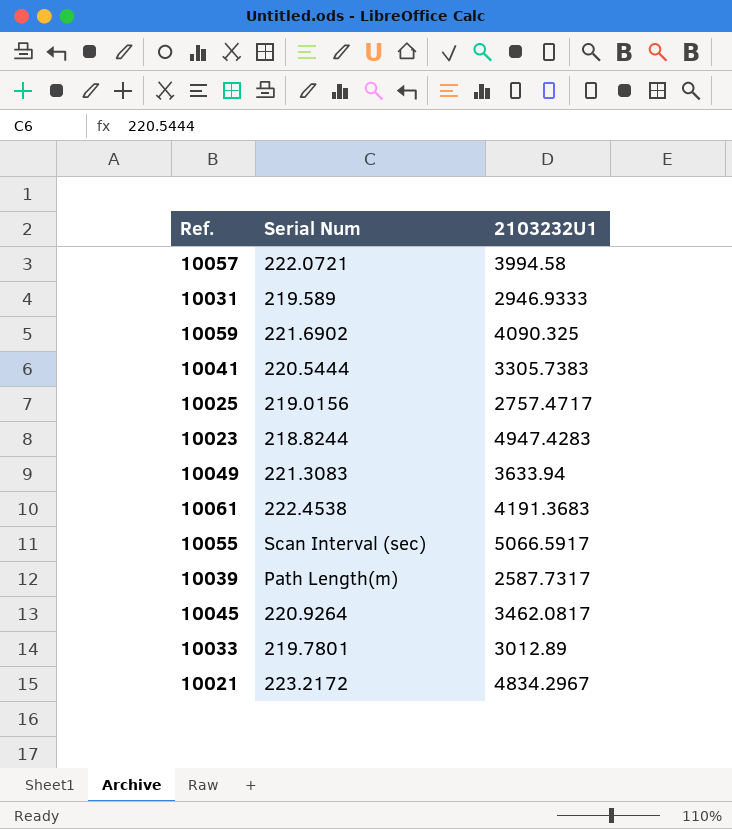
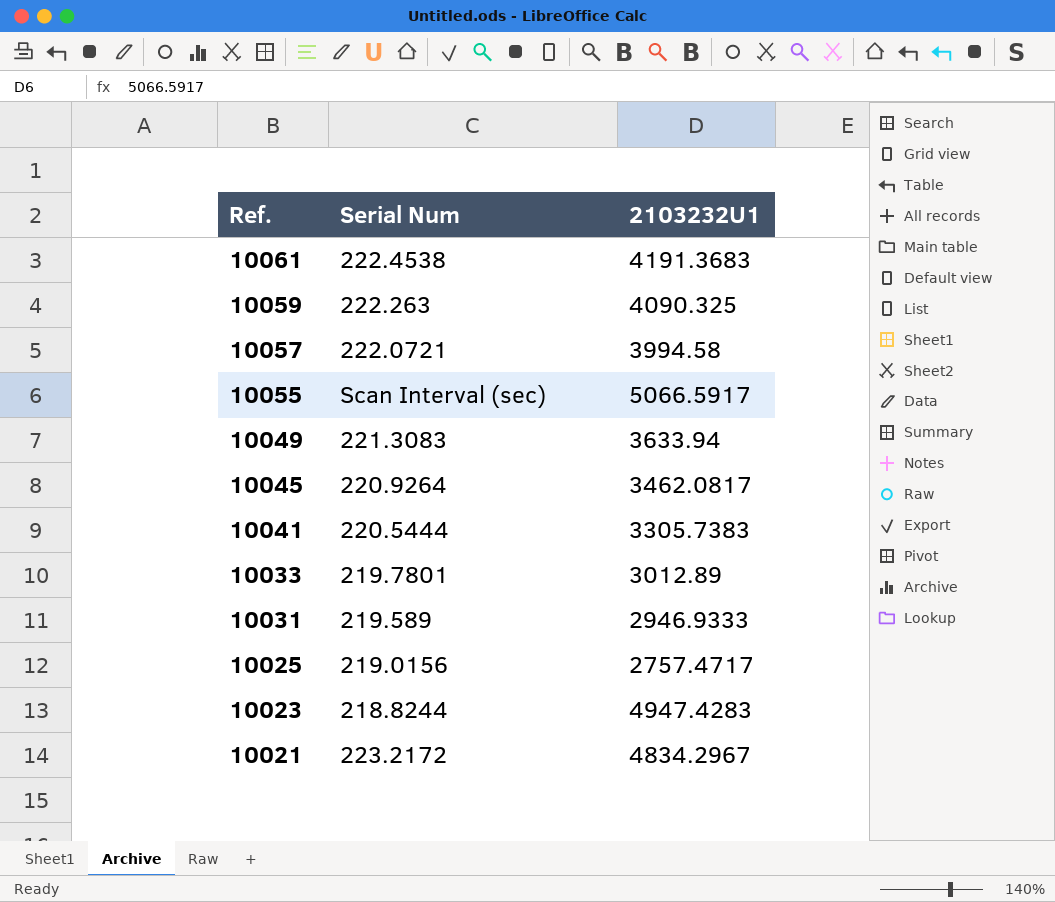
row order: none -> Ref. descending
row 10039: Path Length(m) | 2587.7317 -> none
10059 | Serial Num: 221.6902 -> 222.263

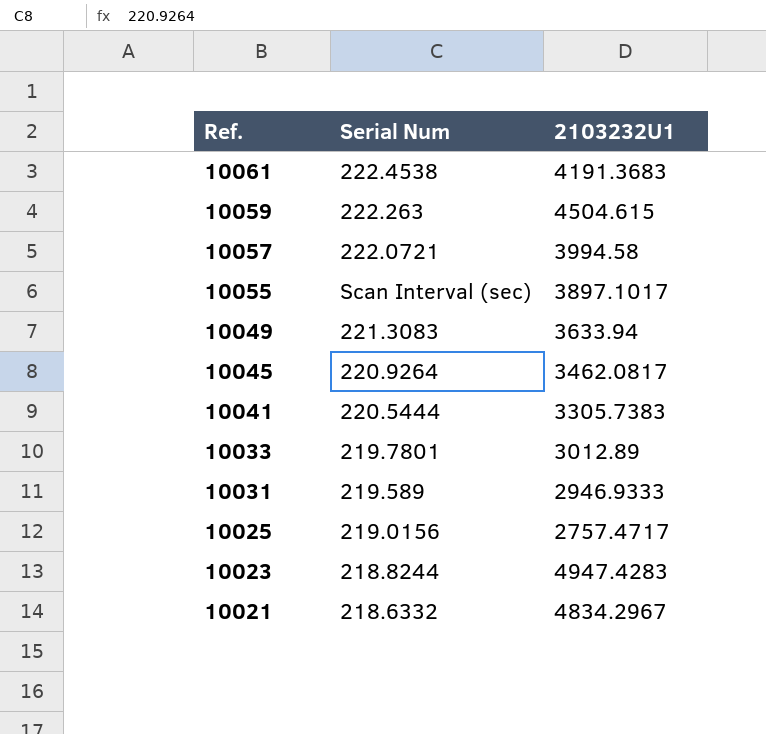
10059 | 2103232U1: 4090.325 -> 4504.615
10055 | 2103232U1: 5066.5917 -> 3897.1017
10021 | Serial Num: 223.2172 -> 218.6332

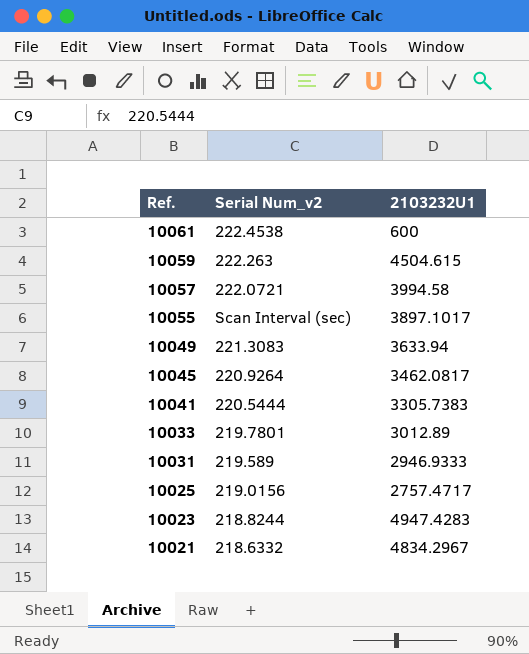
column name: Serial Num -> Serial Num_v2
10061 | 2103232U1: 4191.3683 -> 600

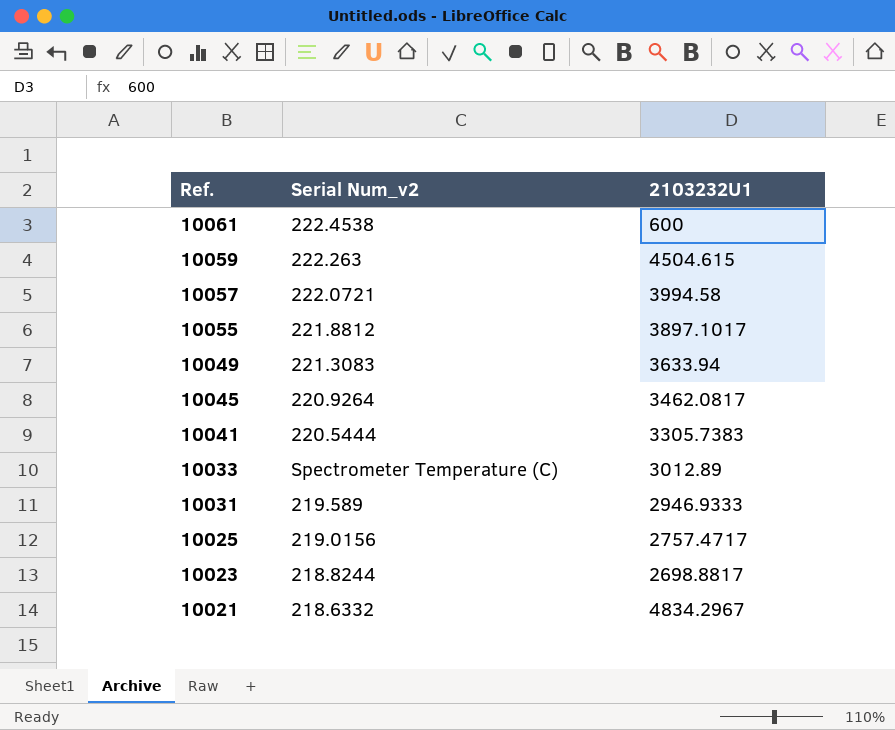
10055 | Serial Num_v2: Scan Interval (sec) -> 221.8812
10033 | Serial Num_v2: 219.7801 -> Spectrometer Temperature (C)
10023 | 2103232U1: 4947.4283 -> 2698.8817

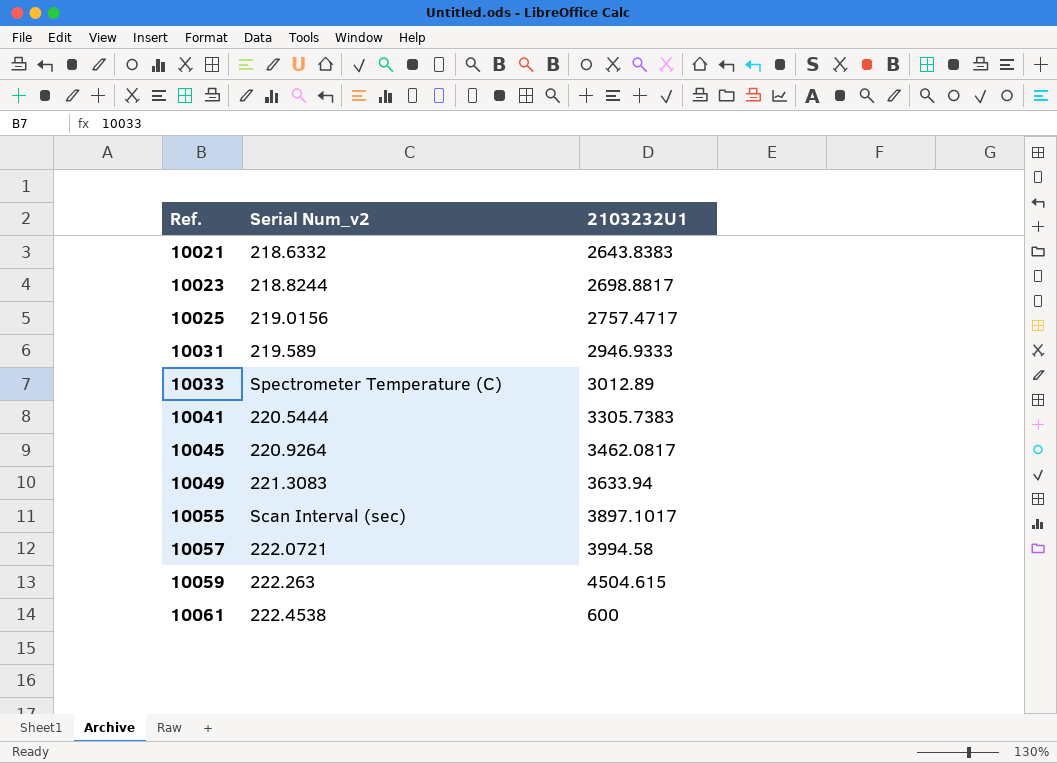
row order: Ref. descending -> Ref. ascending
10021 | 2103232U1: 4834.2967 -> 2643.8383
10055 | Serial Num_v2: 221.8812 -> Scan Interval (sec)

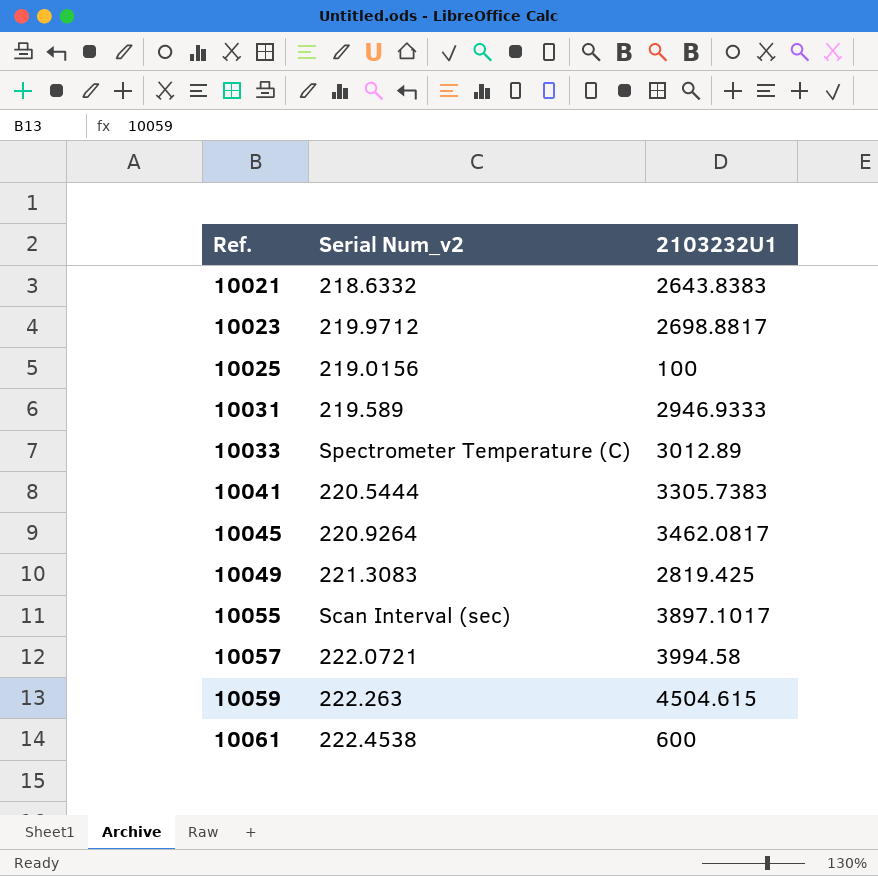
10023 | Serial Num_v2: 218.8244 -> 219.9712
10025 | 2103232U1: 2757.4717 -> 100
10049 | 2103232U1: 3633.94 -> 2819.425

